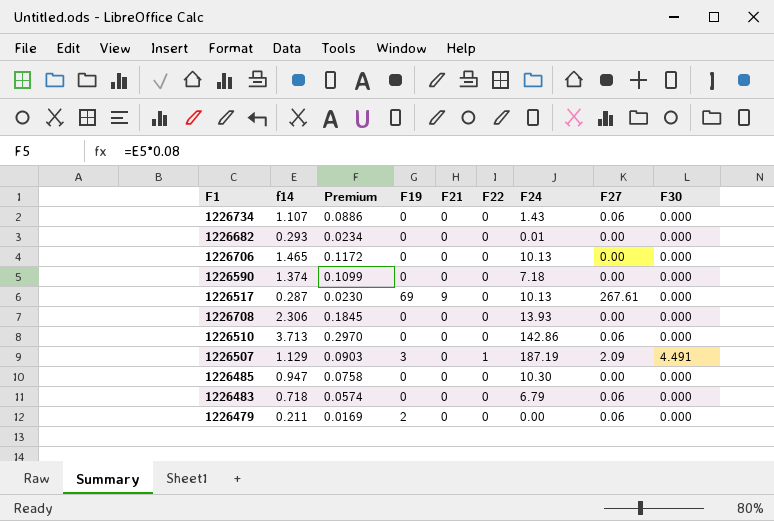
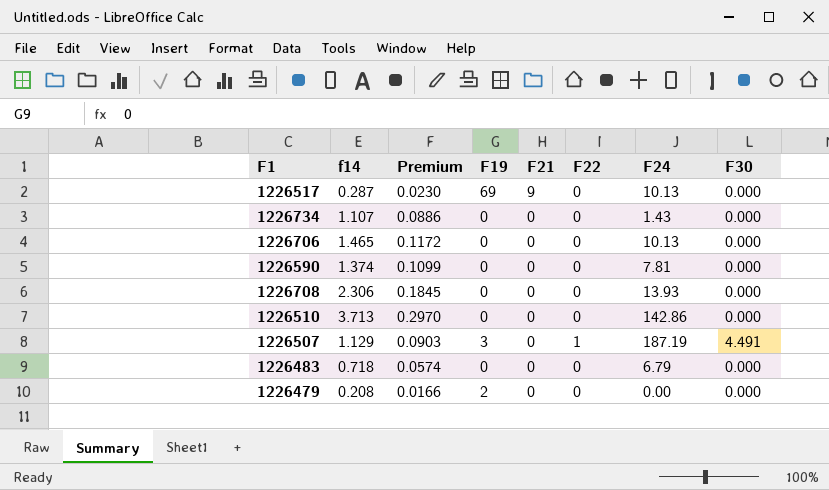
row order: none -> F21 descending
column F27 | position: 8 -> none
row 1226682: 0.293 | 0.0234 | 0 | 0 | 0 | 0.01 | 0.00 | 0.000 -> none
row 1226485: 0.947 | 0.0758 | 0 | 0 | 0 | 10.30 | 0.00 | 0.000 -> none
1226590 | F24: 7.18 -> 7.81
1226479 | f14: 0.211 -> 0.208
1226479 | Premium: 0.0169 -> 0.0166

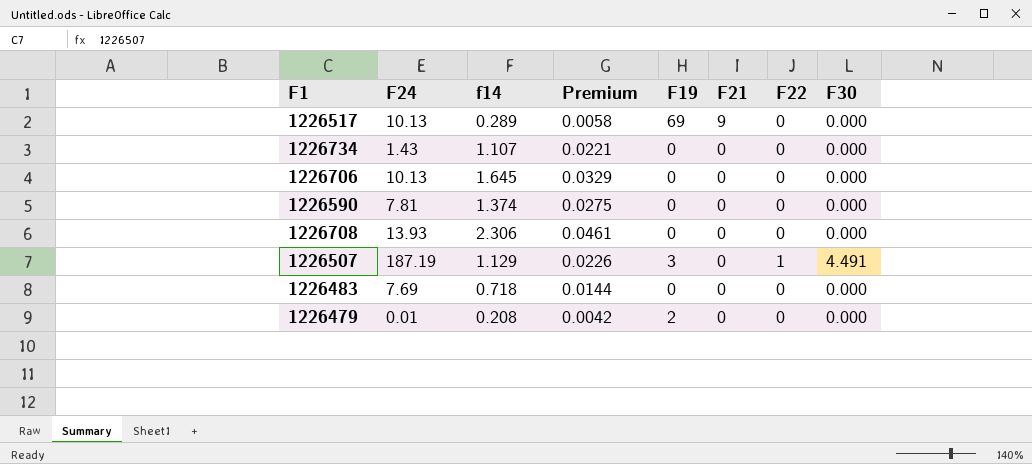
column F24 | position: 7 -> 2
column Premium | formula: [f14] * 0.08 -> [f14] * 0.02
row 1226510: 3.713 | 0.2970 | 0 | 0 | 0 | 142.86 | 0.000 -> none
1226517 | f14: 0.287 -> 0.289
1226706 | f14: 1.465 -> 1.645
1226483 | F24: 6.79 -> 7.69
1226479 | F24: 0.00 -> 0.01

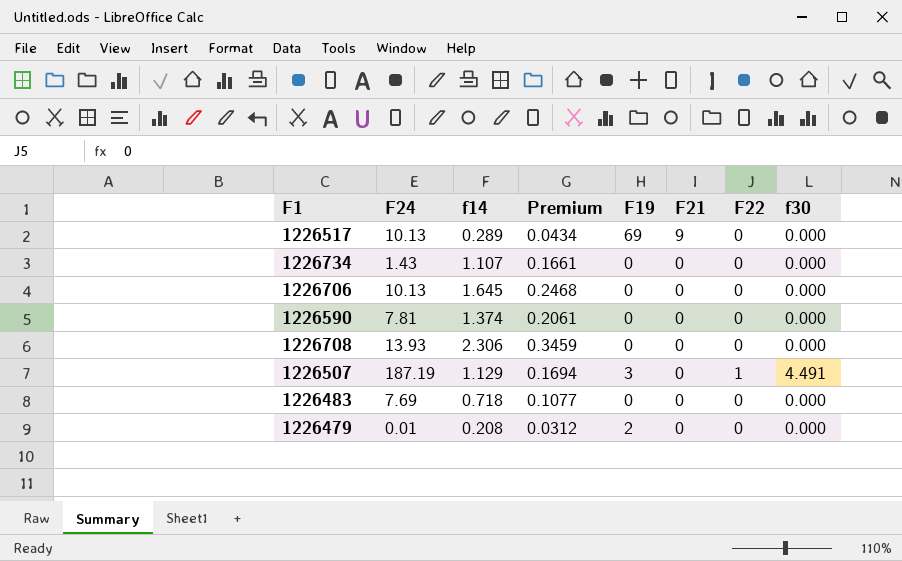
column Premium | formula: [f14] * 0.02 -> [f14] * 0.15
column name: F30 -> f30

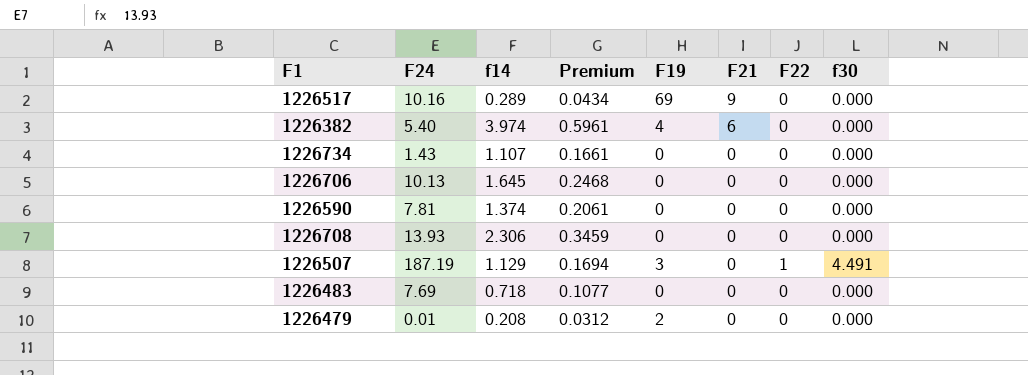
1226517 | F24: 10.13 -> 10.16
row 1226382: none -> 5.40 | 3.974 | 0.5961 | 4 | 6 | 0 | 0.000

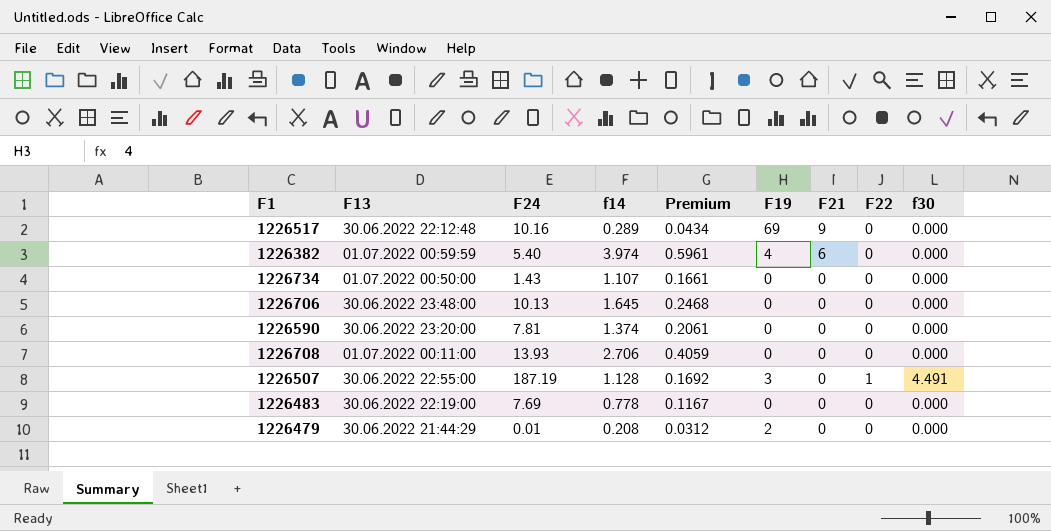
column F13 | position: none -> 2
1226708 | f14: 2.306 -> 2.706
1226708 | Premium: 0.3459 -> 0.4059
1226507 | f14: 1.129 -> 1.128
1226507 | Premium: 0.1694 -> 0.1692
1226483 | f14: 0.718 -> 0.778
1226483 | Premium: 0.1077 -> 0.1167

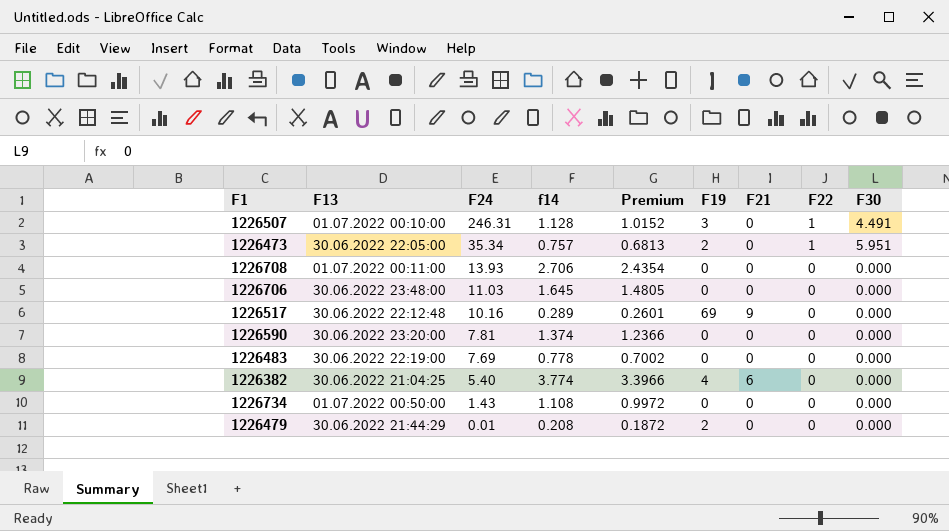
row order: F21 descending -> F24 descending
column Premium | formula: [f14] * 0.15 -> [f14] * 0.9
column name: f30 -> F30
1226507 | F13: 30.06.2022 22:55:00 -> 01.07.2022 00:10:00
1226507 | F24: 187.19 -> 246.31
row 1226473: none -> 30.06.2022 22:05:00 | 35.34 | 0.757 | 0.6813 | 2 | 0 | 1 | 5.951
1226706 | F24: 10.13 -> 11.03
1226382 | F13: 01.07.2022 00:59:59 -> 30.06.2022 21:04:25
1226382 | f14: 3.974 -> 3.774
1226734 | f14: 1.107 -> 1.108

